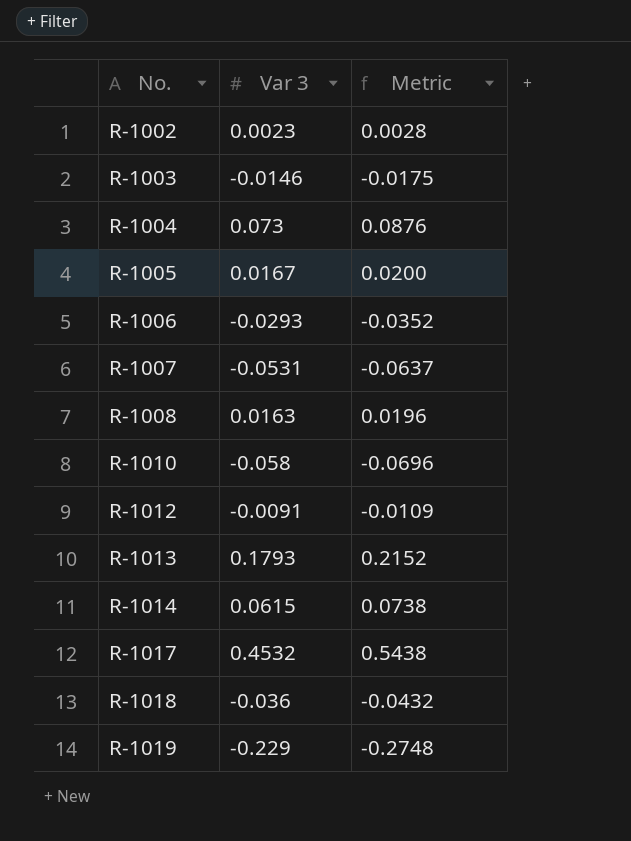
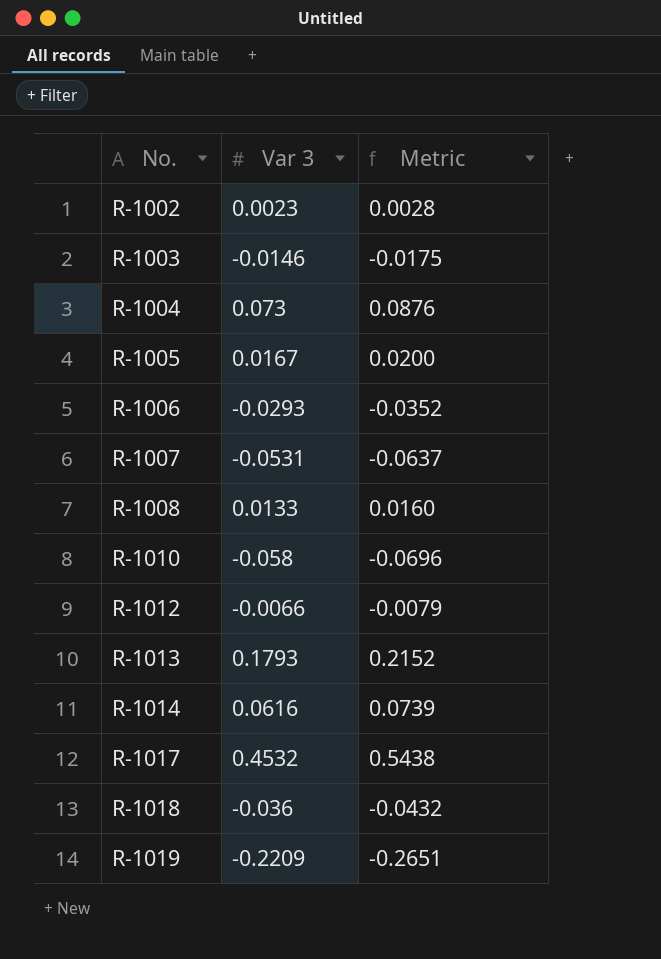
R-1008 | Var 3: 0.0163 -> 0.0133
R-1008 | Metric: 0.0196 -> 0.0160
R-1012 | Var 3: -0.0091 -> -0.0066
R-1012 | Metric: -0.0109 -> -0.0079
R-1014 | Var 3: 0.0615 -> 0.0616
R-1014 | Metric: 0.0738 -> 0.0739
R-1019 | Var 3: -0.229 -> -0.2209
R-1019 | Metric: -0.2748 -> -0.2651

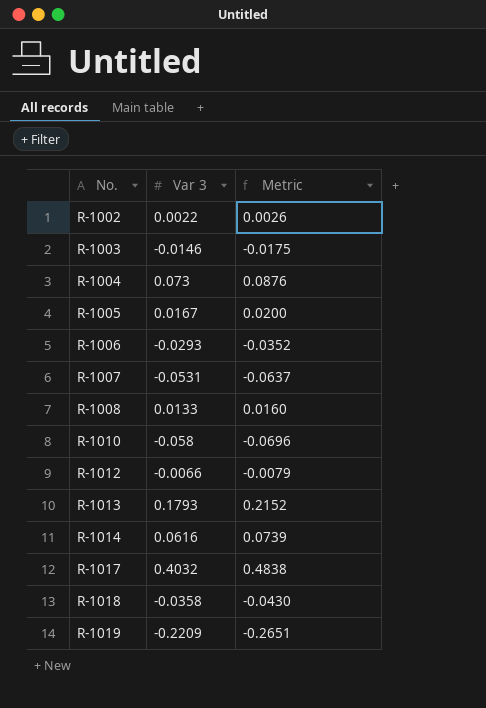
R-1002 | Var 3: 0.0023 -> 0.0022
R-1002 | Metric: 0.0028 -> 0.0026
R-1017 | Var 3: 0.4532 -> 0.4032
R-1017 | Metric: 0.5438 -> 0.4838
R-1018 | Var 3: -0.036 -> -0.0358
R-1018 | Metric: -0.0432 -> -0.0430

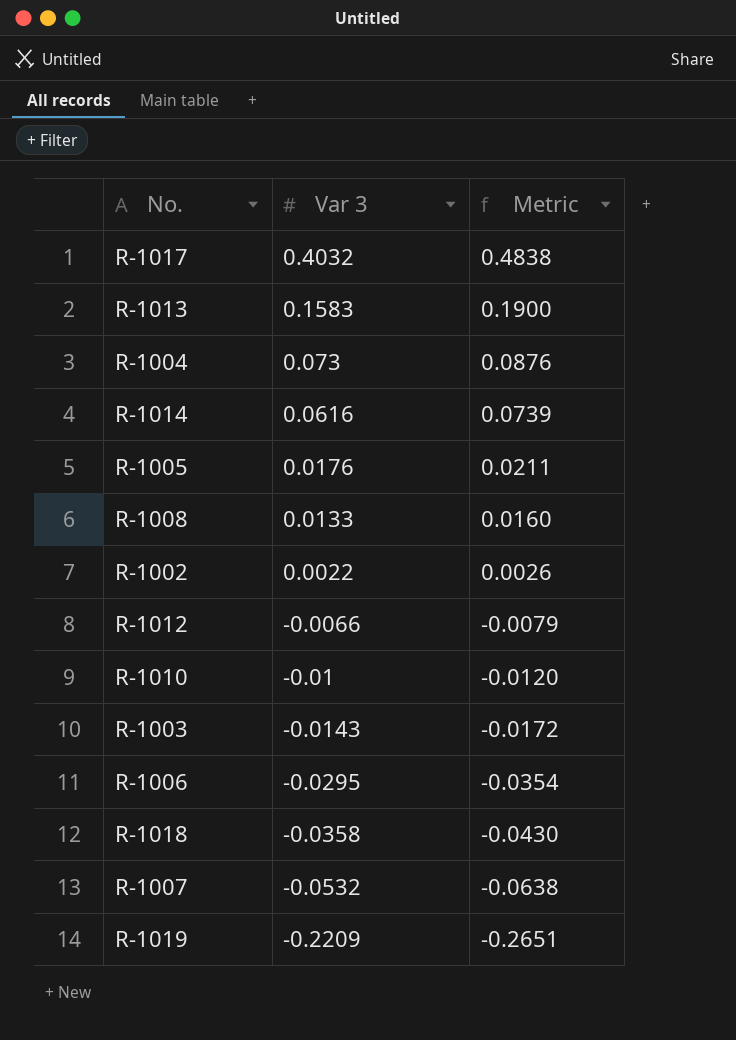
row order: No. ascending -> Var 3 descending
R-1013 | Var 3: 0.1793 -> 0.1583
R-1013 | Metric: 0.2152 -> 0.1900
R-1005 | Var 3: 0.0167 -> 0.0176
R-1005 | Metric: 0.0200 -> 0.0211
R-1010 | Var 3: -0.058 -> -0.01
R-1010 | Metric: -0.0696 -> -0.0120
R-1003 | Var 3: -0.0146 -> -0.0143
R-1003 | Metric: -0.0175 -> -0.0172
R-1006 | Var 3: -0.0293 -> -0.0295
R-1006 | Metric: -0.0352 -> -0.0354
R-1007 | Var 3: -0.0531 -> -0.0532
R-1007 | Metric: -0.0637 -> -0.0638

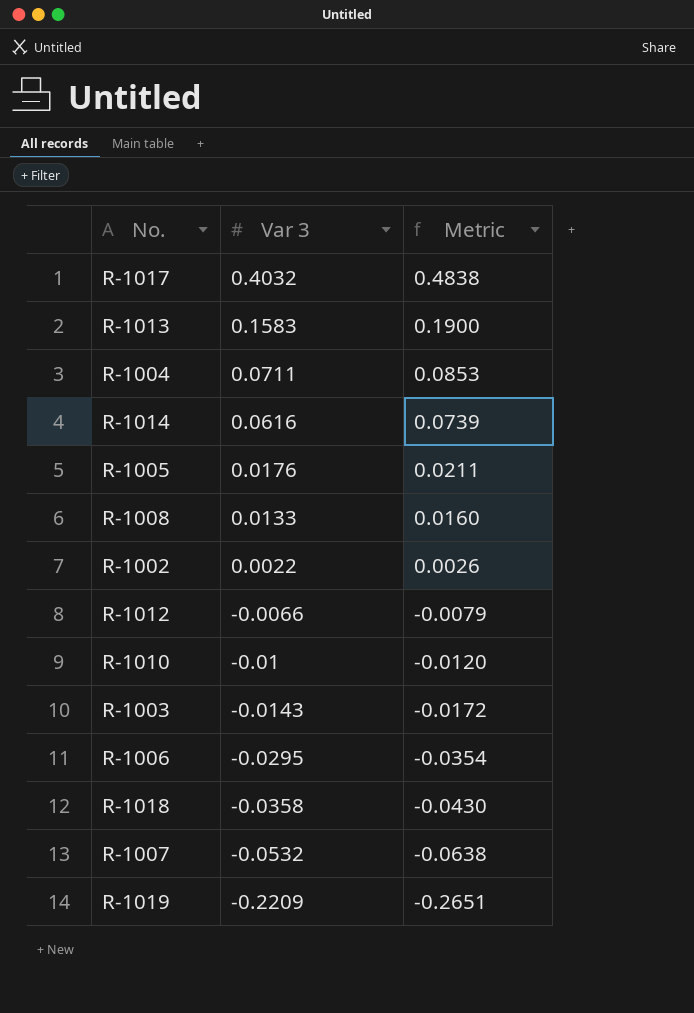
R-1004 | Var 3: 0.073 -> 0.0711
R-1004 | Metric: 0.0876 -> 0.0853

